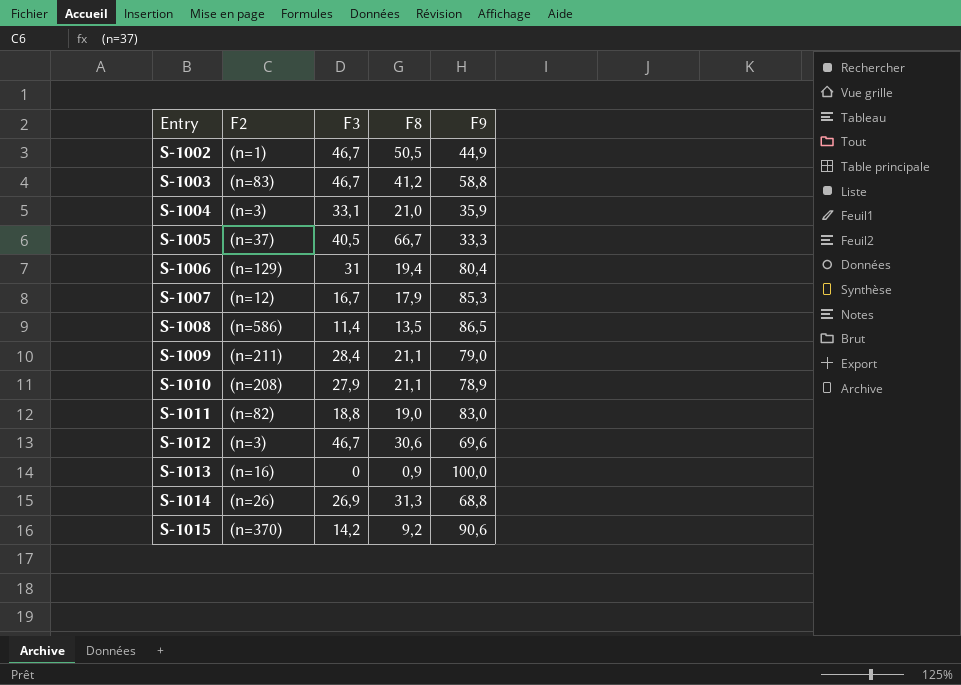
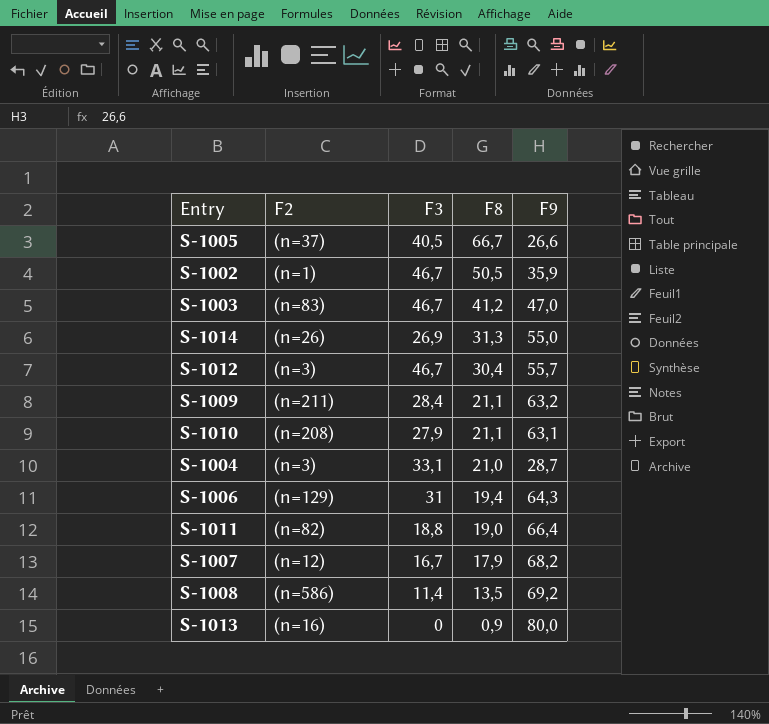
row order: Entry ascending -> F8 descending
row S-1015: (n=370) | 14,2 | 9,2 | 90,6 -> none
S-1005 | F9: 33,3 -> 26,6
S-1002 | F9: 44,9 -> 35,9
S-1003 | F9: 58,8 -> 47,0
S-1014 | F9: 68,8 -> 55,0
S-1012 | F8: 30,6 -> 30,4
S-1012 | F9: 69,6 -> 55,7
S-1009 | F9: 79,0 -> 63,2
S-1010 | F9: 78,9 -> 63,1
S-1004 | F9: 35,9 -> 28,7
S-1006 | F9: 80,4 -> 64,3
S-1011 | F9: 83,0 -> 66,4
S-1007 | F9: 85,3 -> 68,2
S-1008 | F9: 86,5 -> 69,2
S-1013 | F9: 100,0 -> 80,0

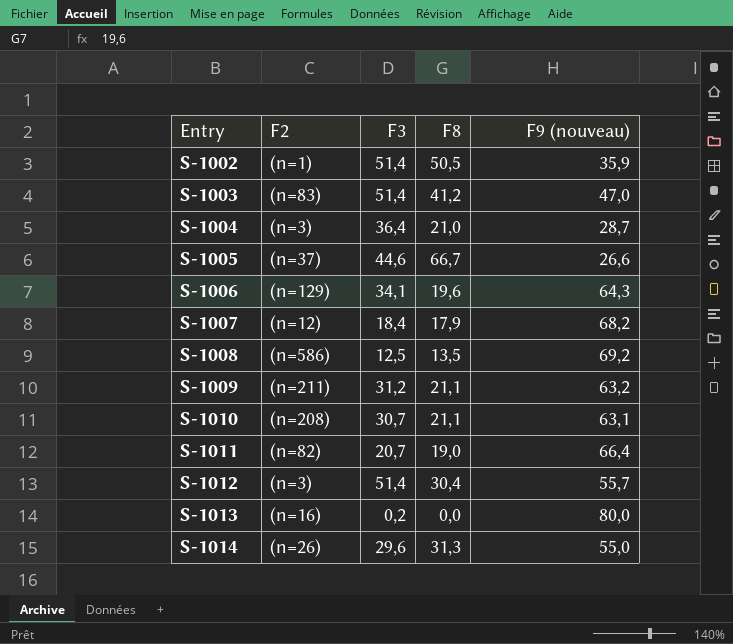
row order: F8 descending -> Entry ascending
column name: F9 -> F9 (nouveau)
S-1002 | F3: 46,7 -> 51,4
S-1003 | F3: 46,7 -> 51,4
S-1004 | F3: 33,1 -> 36,4
S-1005 | F3: 40,5 -> 44,6
S-1006 | F3: 31 -> 34,1
S-1006 | F8: 19,4 -> 19,6
S-1007 | F3: 16,7 -> 18,4
S-1008 | F3: 11,4 -> 12,5
S-1009 | F3: 28,4 -> 31,2
S-1010 | F3: 27,9 -> 30,7
S-1011 | F3: 18,8 -> 20,7
S-1012 | F3: 46,7 -> 51,4
S-1013 | F3: 0 -> 0,2
S-1013 | F8: 0,9 -> 0,0
S-1014 | F3: 26,9 -> 29,6

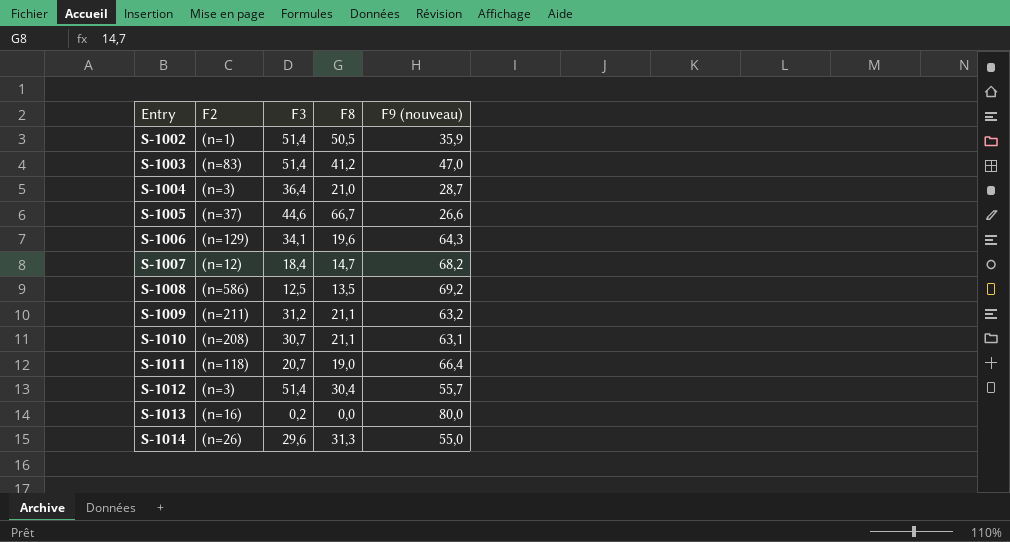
S-1007 | F8: 17,9 -> 14,7
S-1011 | F2: (n=82) -> (n=118)

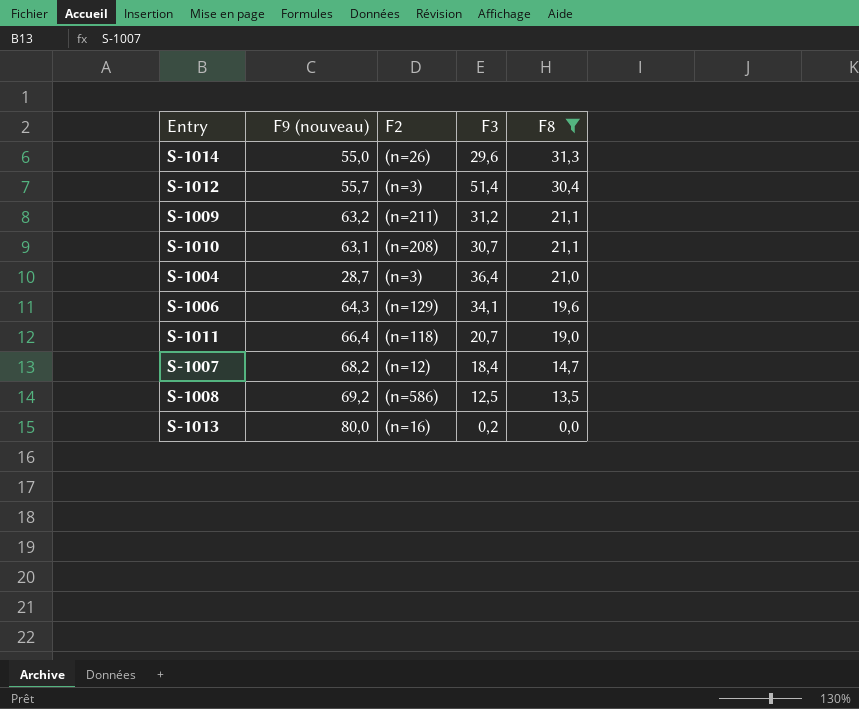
filter: none -> F8 <= 31,3
row order: Entry ascending -> F8 descending
column F9 (nouveau) | position: 5 -> 2

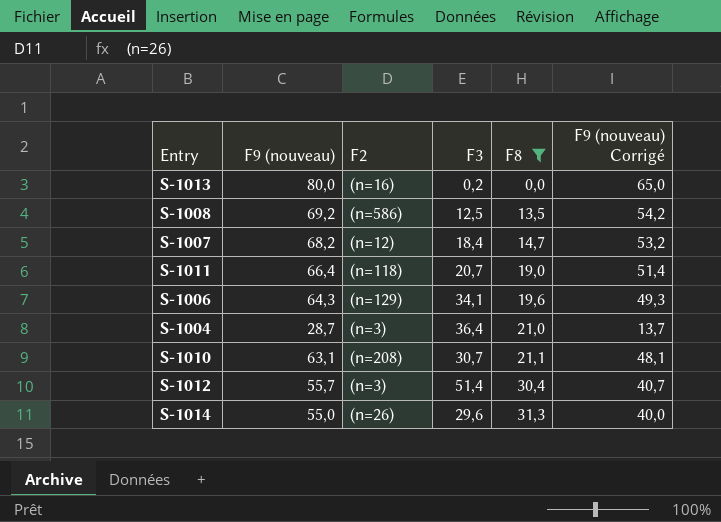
row order: F8 descending -> F8 ascending
column F9 (nouveau) Corrigé | formula: none -> [F9 (nouveau)] - 15
row S-1009: 63,2 | (n=211) | 31,2 | 21,1 -> none

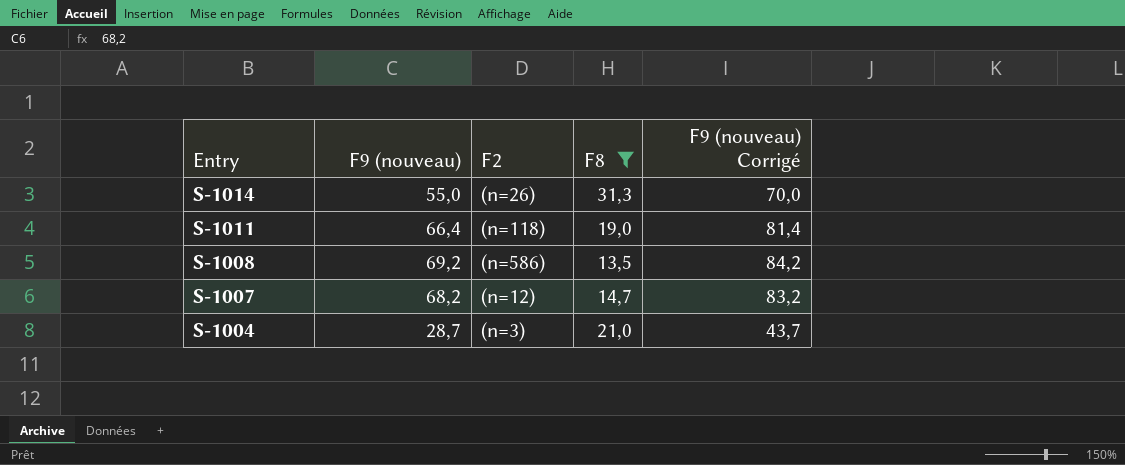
row order: F8 ascending -> Entry descending
column F3 | position: 4 -> none
column F9 (nouveau) Corrigé | formula: [F9 (nouveau)] - 15 -> [F9 (nouveau)] + 15
row S-1013: 80,0 | (n=16) | 0,2 | 0,0 | 65,0 -> none
row S-1006: 64,3 | (n=129) | 34,1 | 19,6 | 49,3 -> none
row S-1010: 63,1 | (n=208) | 30,7 | 21,1 | 48,1 -> none
row S-1012: 55,7 | (n=3) | 51,4 | 30,4 | 40,7 -> none

